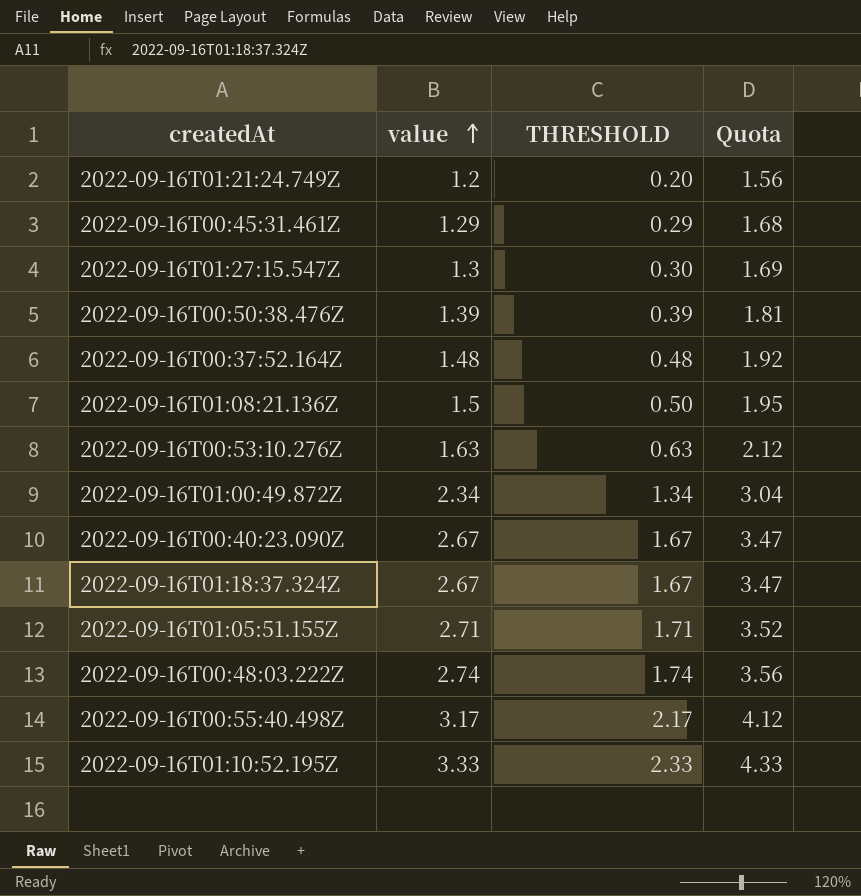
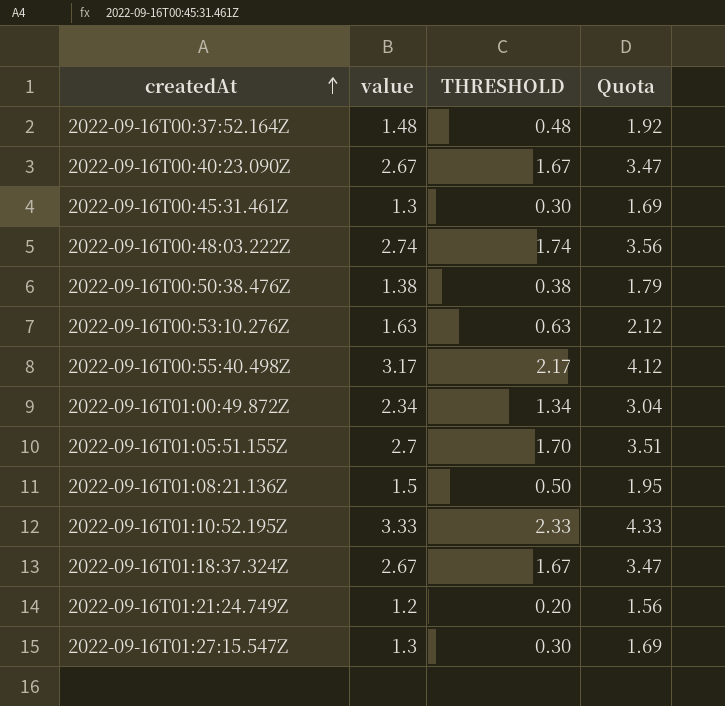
row order: value ascending -> createdAt ascending
2022-09-16T00:45:31.461Z | value: 1.29 -> 1.3
2022-09-16T00:45:31.461Z | THRESHOLD: 0.29 -> 0.30
2022-09-16T00:45:31.461Z | Quota: 1.68 -> 1.69
2022-09-16T00:50:38.476Z | value: 1.39 -> 1.38
2022-09-16T00:50:38.476Z | THRESHOLD: 0.39 -> 0.38
2022-09-16T00:50:38.476Z | Quota: 1.81 -> 1.79
2022-09-16T01:05:51.155Z | value: 2.71 -> 2.7
2022-09-16T01:05:51.155Z | THRESHOLD: 1.71 -> 1.70
2022-09-16T01:05:51.155Z | Quota: 3.52 -> 3.51

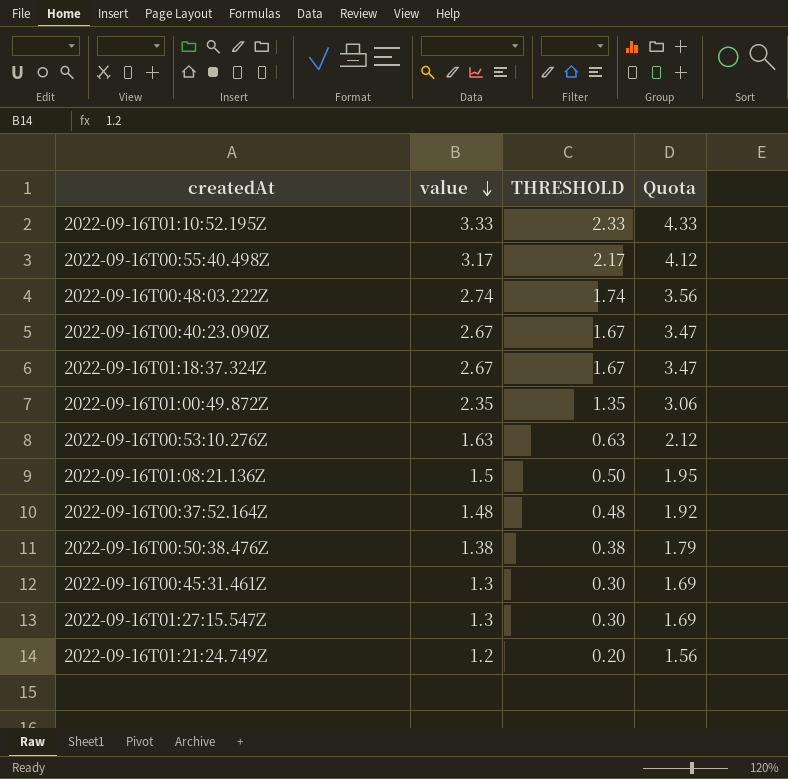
row order: createdAt ascending -> value descending
row 2022-09-16T01:05:51.155Z: 2.7 | 1.70 | 3.51 -> none
2022-09-16T01:00:49.872Z | value: 2.34 -> 2.35
2022-09-16T01:00:49.872Z | THRESHOLD: 1.34 -> 1.35
2022-09-16T01:00:49.872Z | Quota: 3.04 -> 3.06

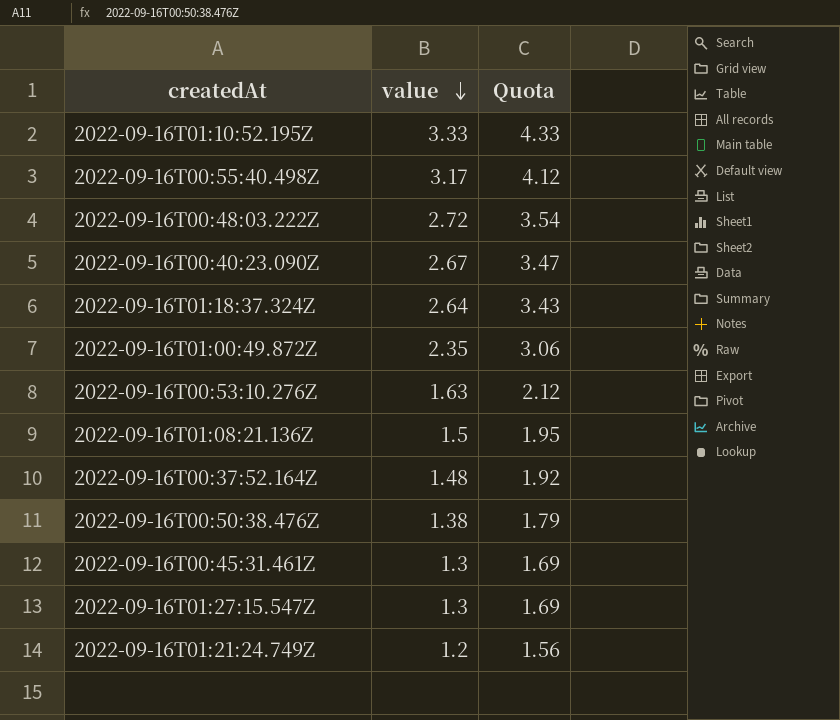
column THRESHOLD | formula: [value] - 1 -> none
2022-09-16T00:48:03.222Z | value: 2.74 -> 2.72
2022-09-16T00:48:03.222Z | Quota: 3.56 -> 3.54
2022-09-16T01:18:37.324Z | value: 2.67 -> 2.64
2022-09-16T01:18:37.324Z | Quota: 3.47 -> 3.43

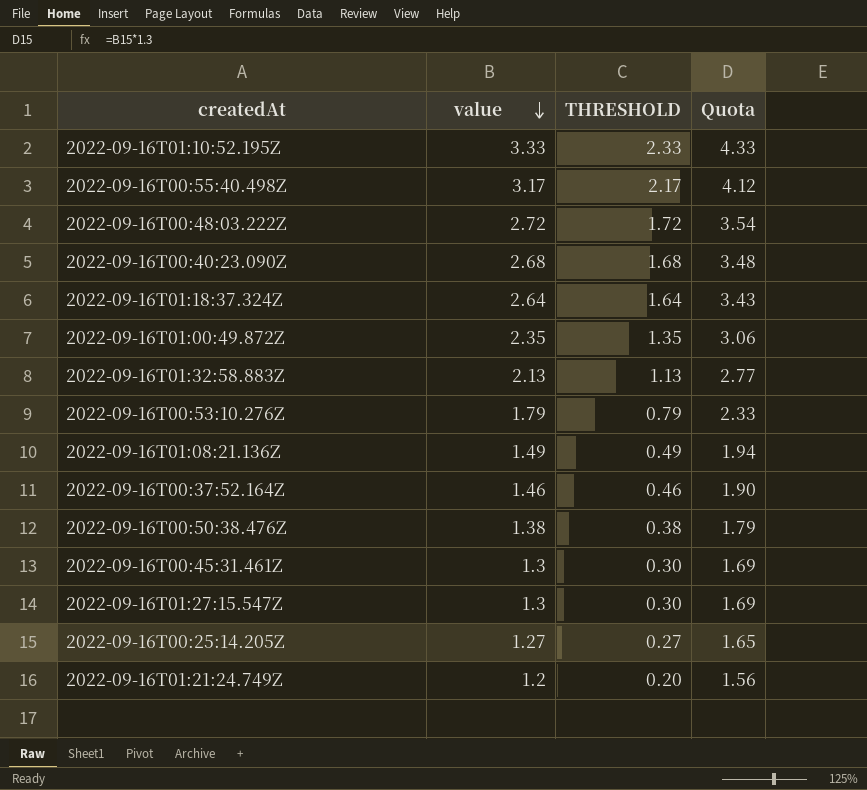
column THRESHOLD | formula: none -> [value] - 1
2022-09-16T00:40:23.090Z | value: 2.67 -> 2.68
2022-09-16T00:40:23.090Z | Quota: 3.47 -> 3.48
row 2022-09-16T01:32:58.883Z: none -> 2.13 | 1.13 | 2.77
2022-09-16T00:53:10.276Z | value: 1.63 -> 1.79
2022-09-16T00:53:10.276Z | Quota: 2.12 -> 2.33
2022-09-16T01:08:21.136Z | value: 1.5 -> 1.49
2022-09-16T01:08:21.136Z | Quota: 1.95 -> 1.94
2022-09-16T00:37:52.164Z | value: 1.48 -> 1.46
2022-09-16T00:37:52.164Z | Quota: 1.92 -> 1.90
row 2022-09-16T00:25:14.205Z: none -> 1.27 | 0.27 | 1.65

